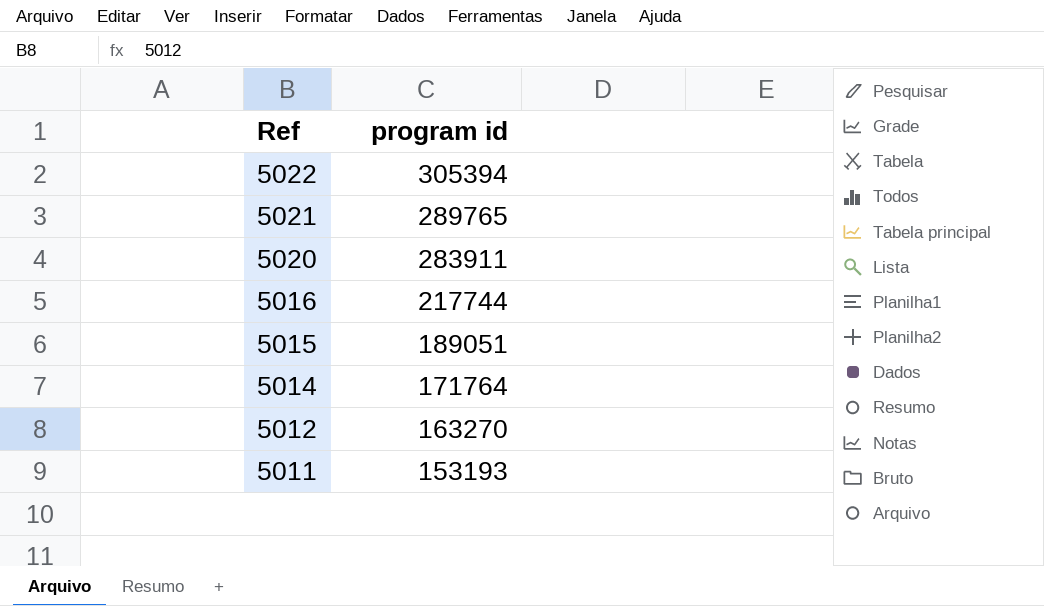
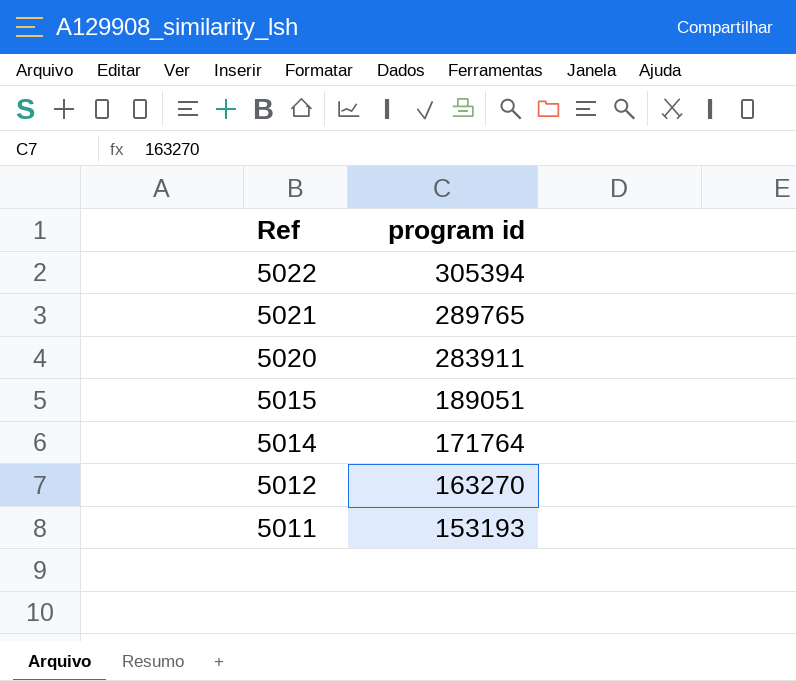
row 5016: 217744 -> none

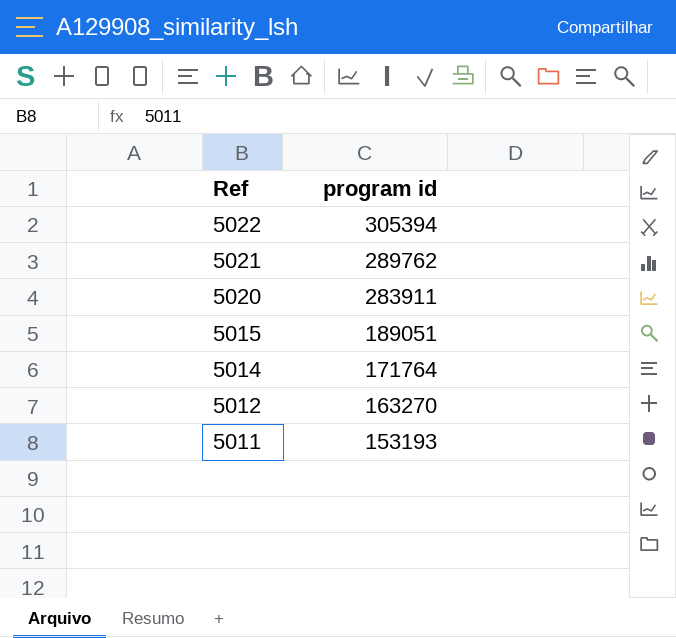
5021 | program id: 289765 -> 289762

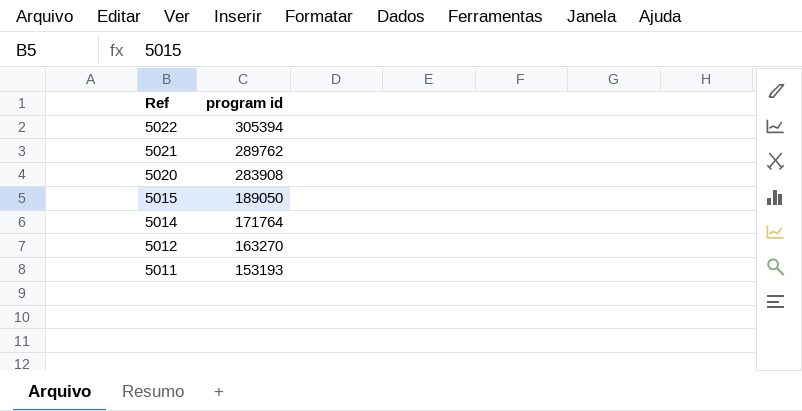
5020 | program id: 283911 -> 283908
5015 | program id: 189051 -> 189050

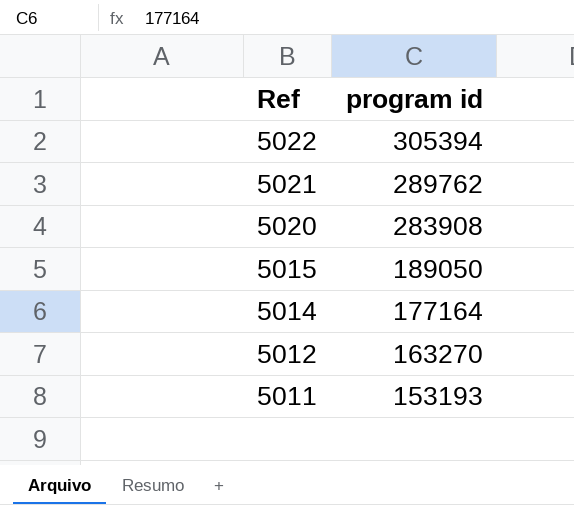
5014 | program id: 171764 -> 177164

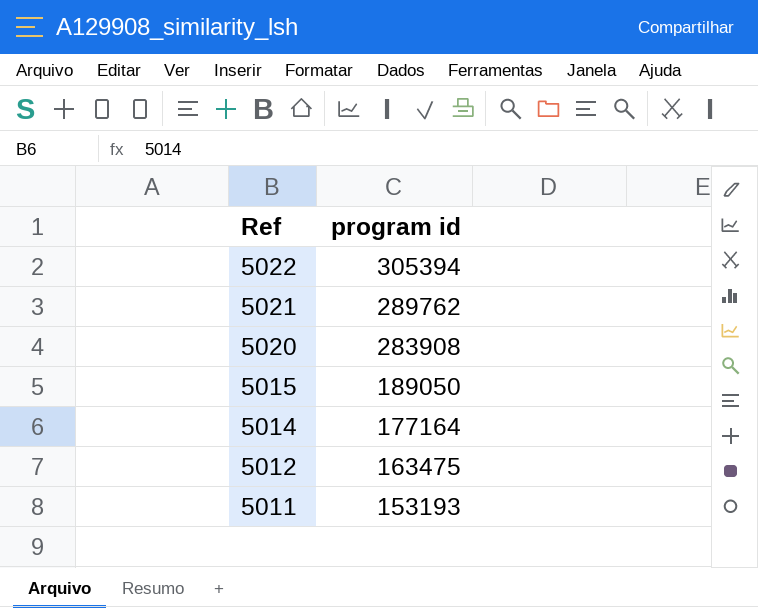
5012 | program id: 163270 -> 163475

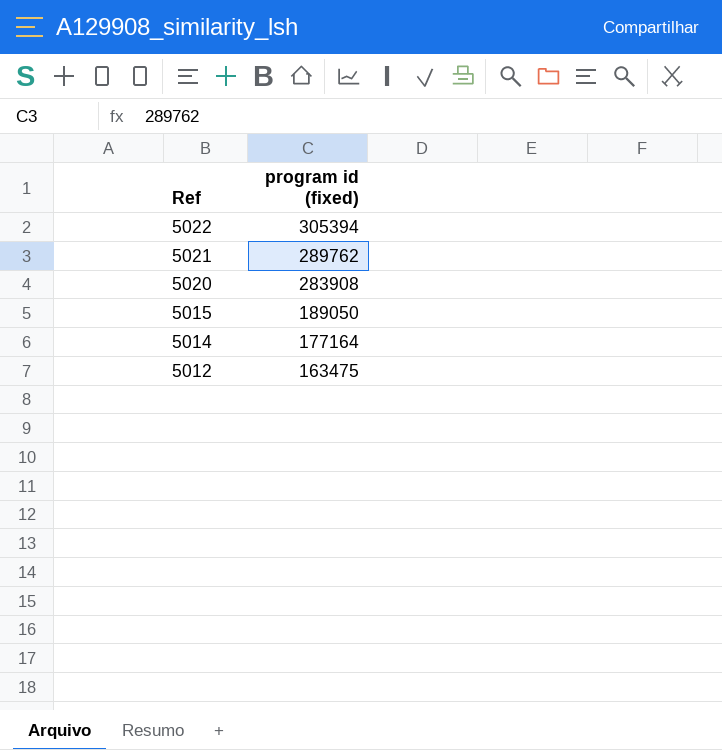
column name: program id -> program id (fixed)
row 5011: 153193 -> none

